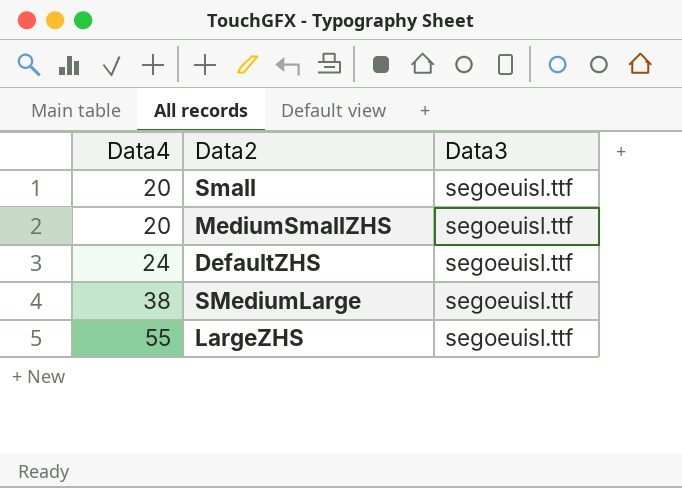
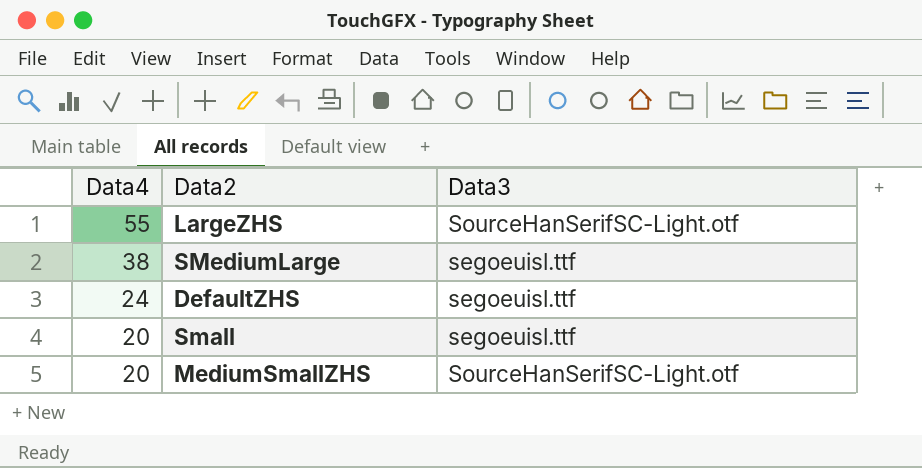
row order: Data4 ascending -> Data4 descending
LargeZHS | Data3: segoeuisl.ttf -> SourceHanSerifSC-Light.otf
MediumSmallZHS | Data3: segoeuisl.ttf -> SourceHanSerifSC-Light.otf

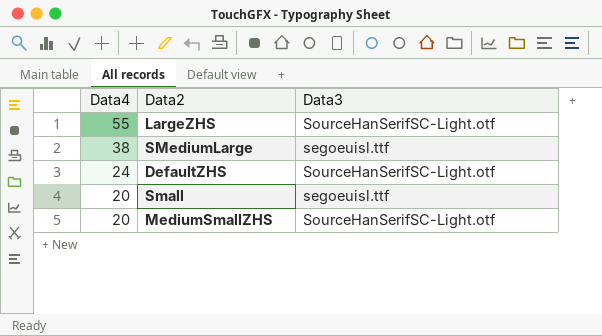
DefaultZHS | Data3: segoeuisl.ttf -> SourceHanSerifSC-Light.otf

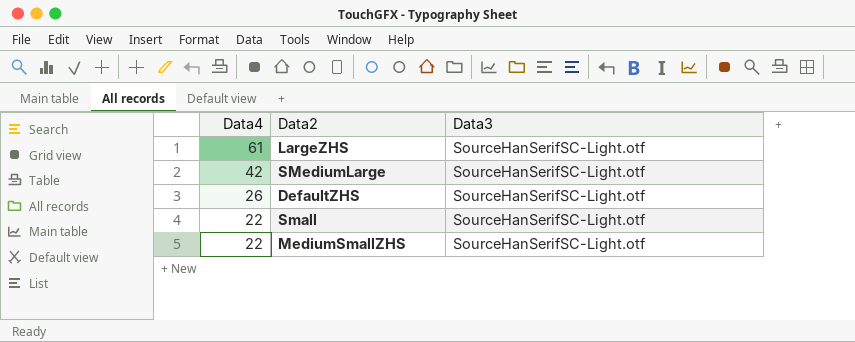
LargeZHS | Data4: 55 -> 61
SMediumLarge | Data4: 38 -> 42
SMediumLarge | Data3: segoeuisl.ttf -> SourceHanSerifSC-Light.otf
DefaultZHS | Data4: 24 -> 26
Small | Data4: 20 -> 22
Small | Data3: segoeuisl.ttf -> SourceHanSerifSC-Light.otf
MediumSmallZHS | Data4: 20 -> 22

